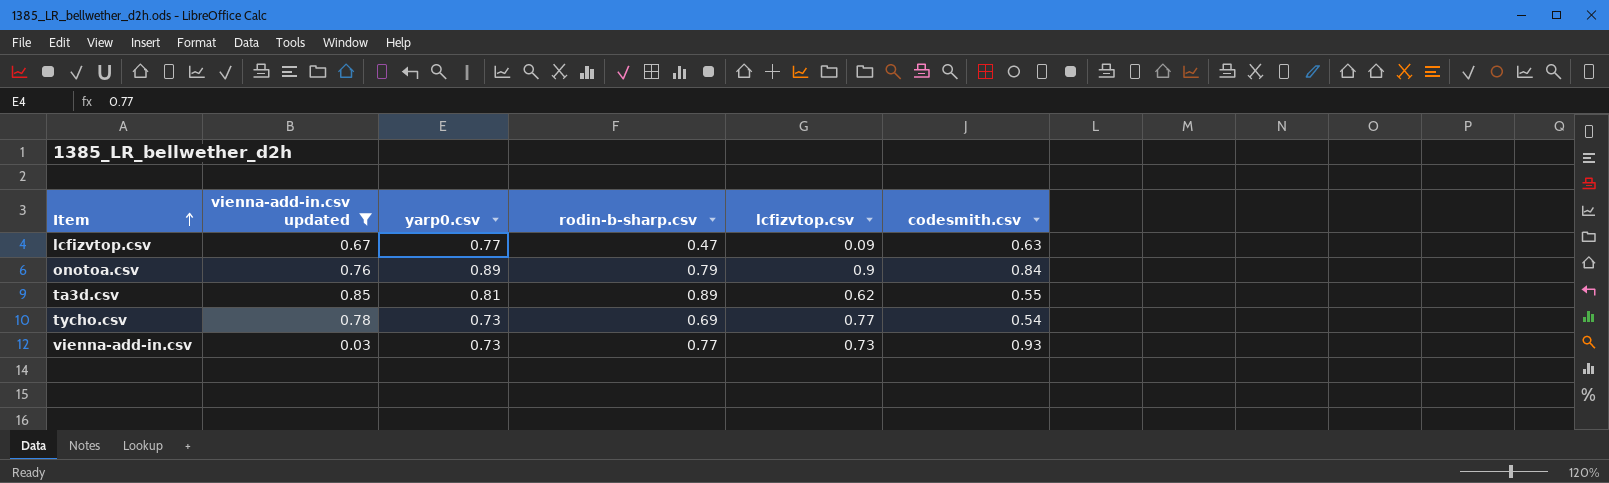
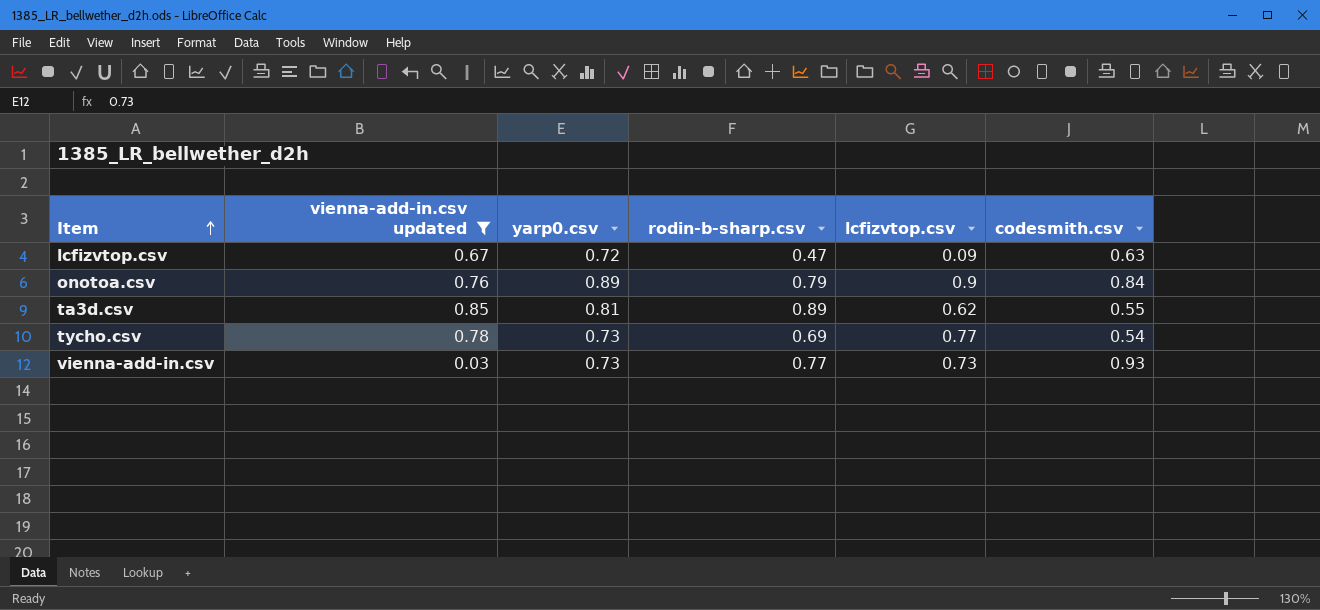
lcfizvtop.csv | yarp0.csv: 0.77 -> 0.72

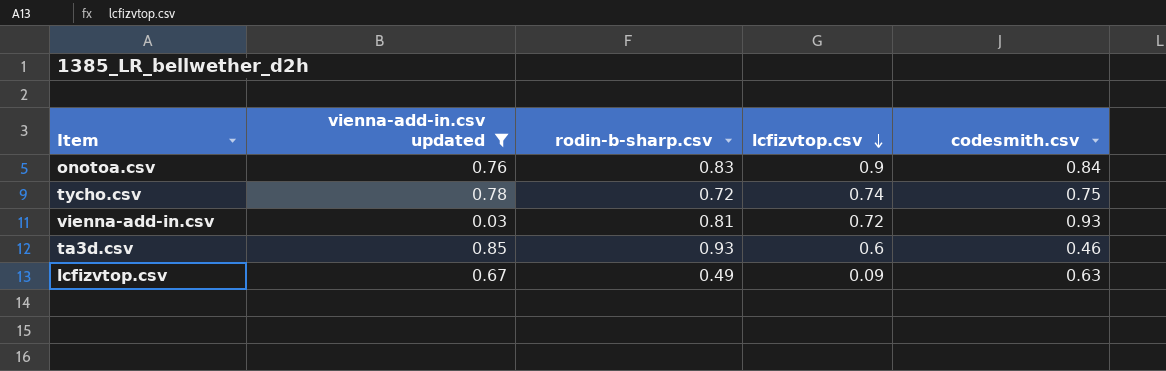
row order: Item ascending -> lcfizvtop.csv descending
column yarp0.csv | position: 3 -> none
onotoa.csv | rodin-b-sharp.csv: 0.79 -> 0.83
tycho.csv | rodin-b-sharp.csv: 0.69 -> 0.72
tycho.csv | lcfizvtop.csv: 0.77 -> 0.74
tycho.csv | codesmith.csv: 0.54 -> 0.75
vienna-add-in.csv | rodin-b-sharp.csv: 0.77 -> 0.81
vienna-add-in.csv | lcfizvtop.csv: 0.73 -> 0.72
ta3d.csv | rodin-b-sharp.csv: 0.89 -> 0.93
ta3d.csv | lcfizvtop.csv: 0.62 -> 0.6
ta3d.csv | codesmith.csv: 0.55 -> 0.46
lcfizvtop.csv | rodin-b-sharp.csv: 0.47 -> 0.49

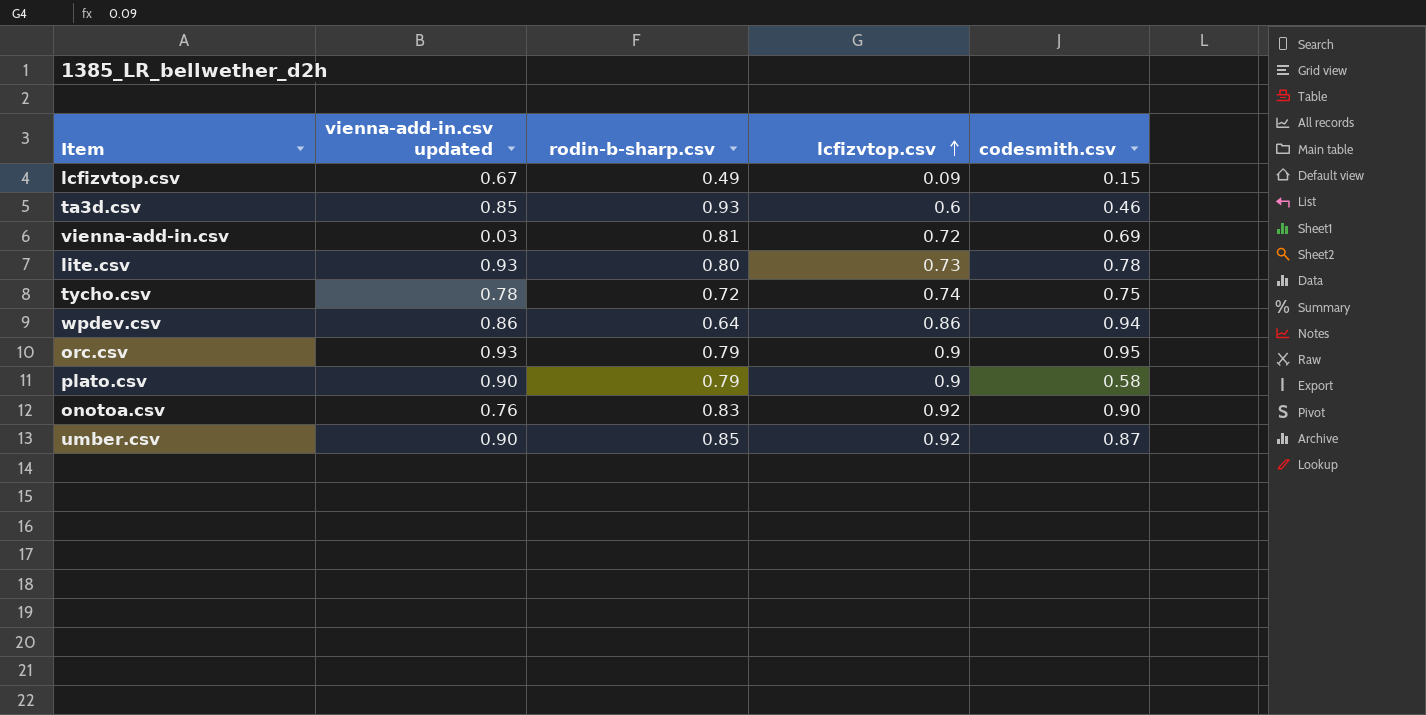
filter: vienna-add-in.csv updated <= 0.85 -> none
row order: lcfizvtop.csv descending -> lcfizvtop.csv ascending
lcfizvtop.csv | codesmith.csv: 0.63 -> 0.15
vienna-add-in.csv | codesmith.csv: 0.93 -> 0.69
onotoa.csv | lcfizvtop.csv: 0.9 -> 0.92
onotoa.csv | codesmith.csv: 0.84 -> 0.90

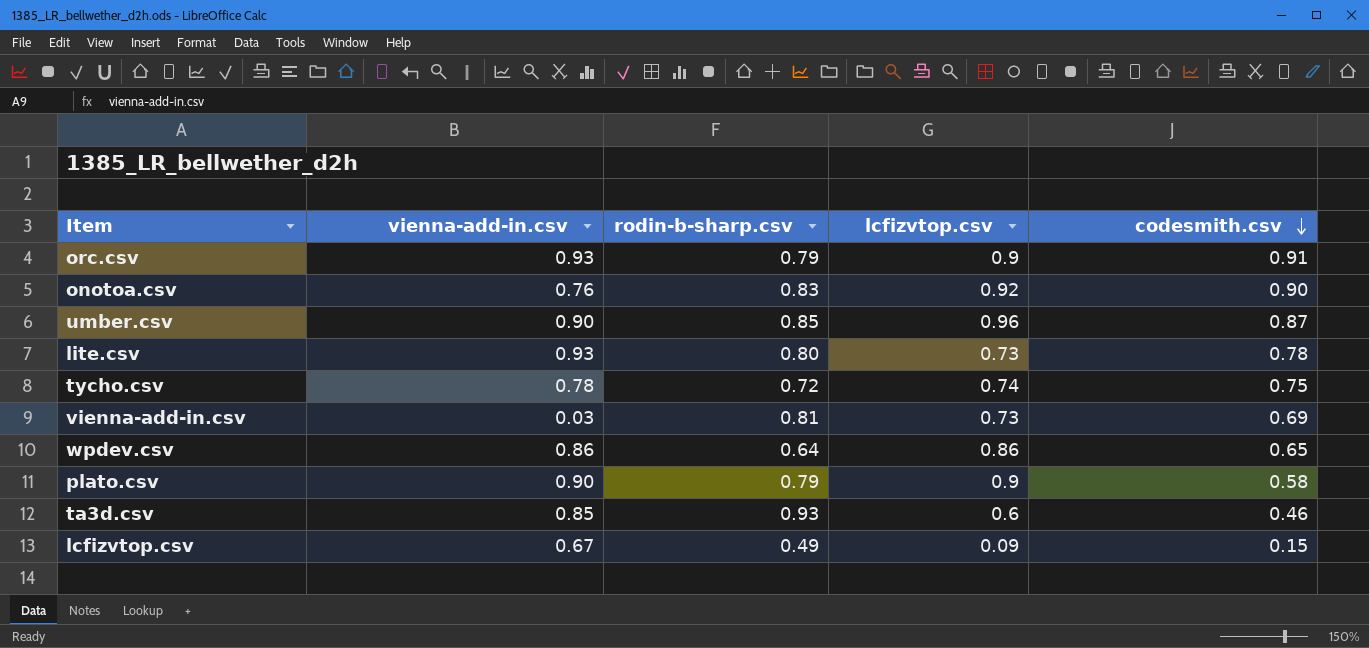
row order: lcfizvtop.csv ascending -> codesmith.csv descending
column name: vienna-add-in.csv updated -> vienna-add-in.csv
orc.csv | codesmith.csv: 0.95 -> 0.91
umber.csv | lcfizvtop.csv: 0.92 -> 0.96
vienna-add-in.csv | lcfizvtop.csv: 0.72 -> 0.73
wpdev.csv | codesmith.csv: 0.94 -> 0.65

